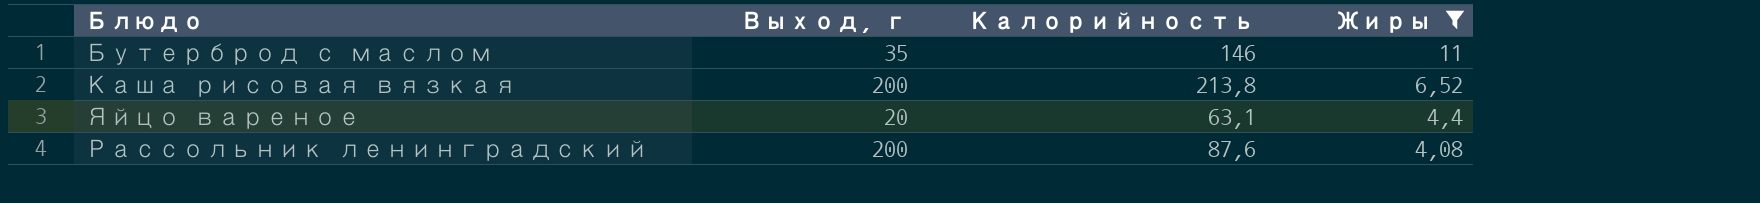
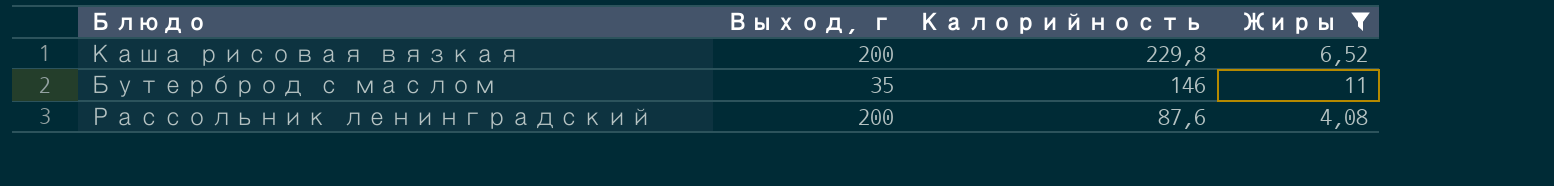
row order: Жиры descending -> Калорийность descending
row Яйцо вареное: 20 | 63,1 | 4,4 -> none
Каша рисовая вязкая | Калорийность: 213,8 -> 229,8

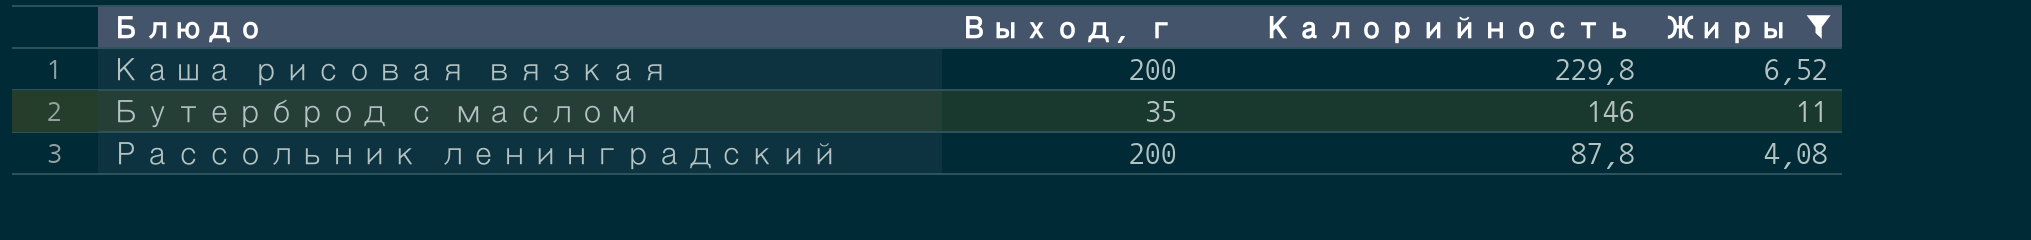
Рассольник ленинградский | Калорийность: 87,6 -> 87,8

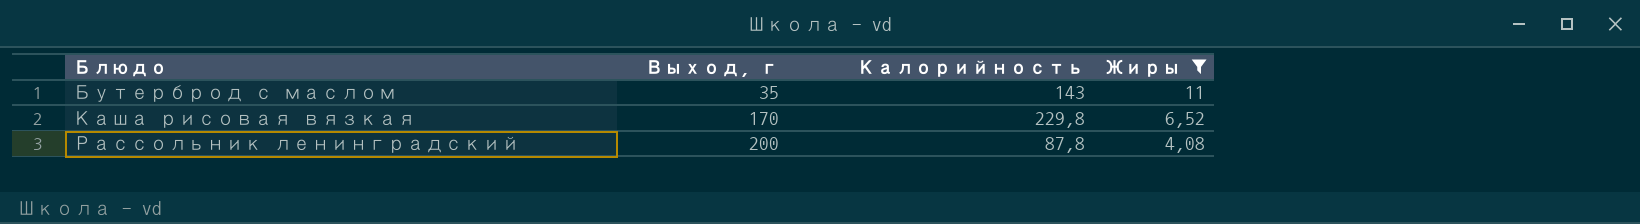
row order: Калорийность descending -> Блюдо ascending
Бутерброд с маслом | Калорийность: 146 -> 143
Каша рисовая вязкая | Выход, г: 200 -> 170

